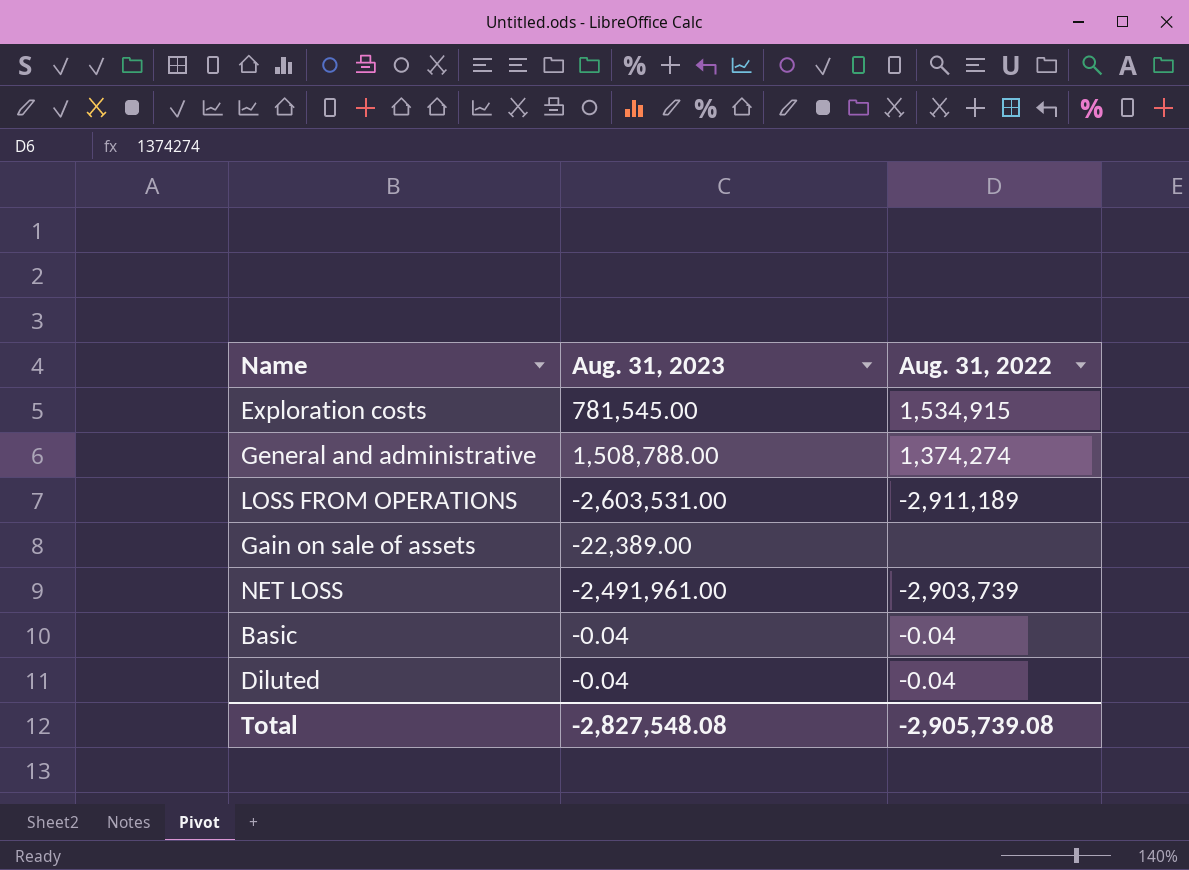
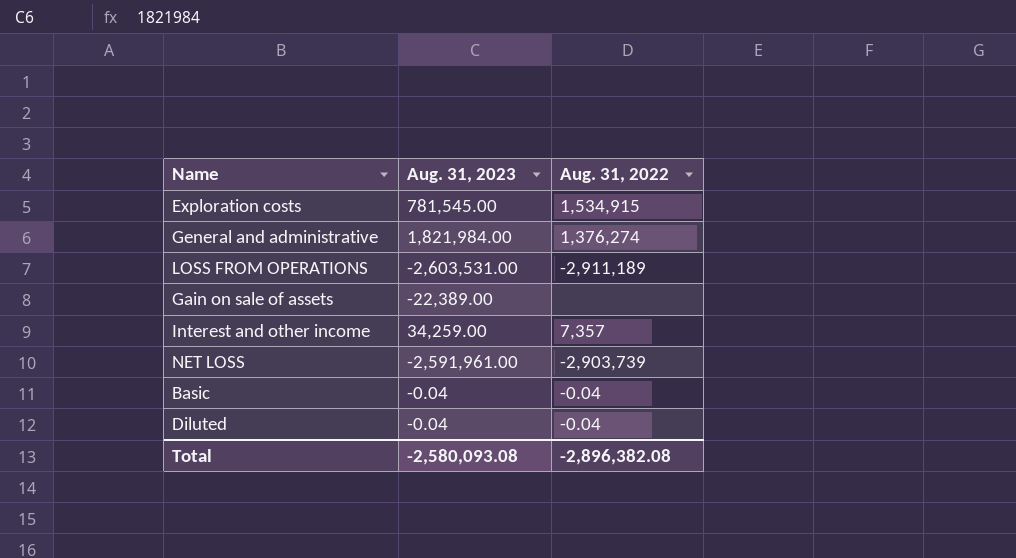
General and administrative | Aug. 31, 2023: 1,508,788.00 -> 1,821,984.00
General and administrative | Aug. 31, 2022: 1,374,274 -> 1,376,274
row Interest and other income: none -> 34,259.00 | 7,357
NET LOSS | Aug. 31, 2023: -2,491,961.00 -> -2,591,961.00
Total | Aug. 31, 2023: -2,827,548.08 -> -2,580,093.08
Total | Aug. 31, 2022: -2,905,739.08 -> -2,896,382.08

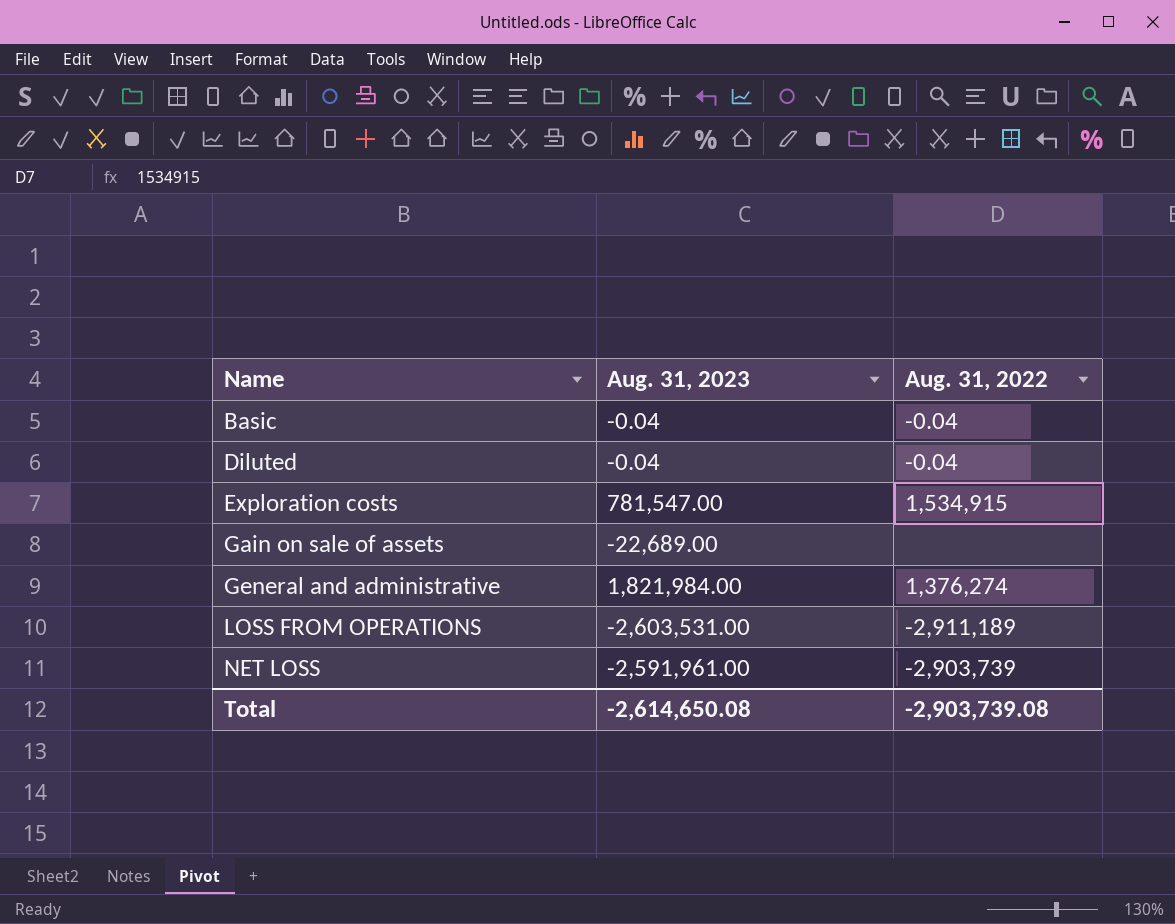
row order: none -> Name ascending
row Interest and other income: 34,259.00 | 7,357 -> none
Exploration costs | Aug. 31, 2023: 781,545.00 -> 781,547.00
Gain on sale of assets | Aug. 31, 2023: -22,389.00 -> -22,689.00
Total | Aug. 31, 2023: -2,580,093.08 -> -2,614,650.08
Total | Aug. 31, 2022: -2,896,382.08 -> -2,903,739.08

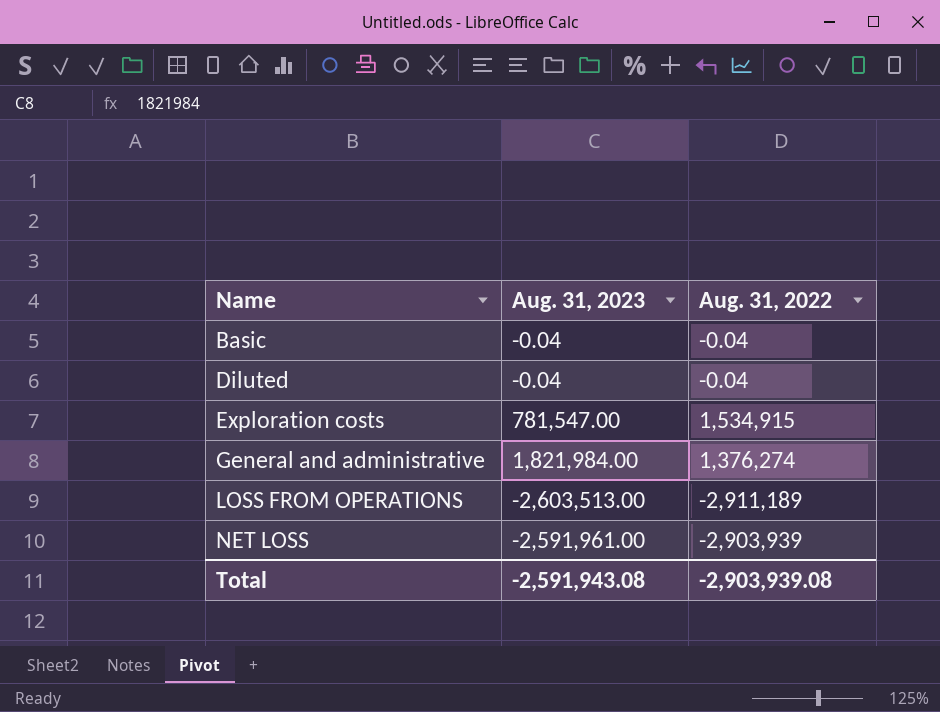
row Gain on sale of assets: -22,689.00 | none -> none
LOSS FROM OPERATIONS | Aug. 31, 2023: -2,603,531.00 -> -2,603,513.00
NET LOSS | Aug. 31, 2022: -2,903,739 -> -2,903,939
Total | Aug. 31, 2023: -2,614,650.08 -> -2,591,943.08
Total | Aug. 31, 2022: -2,903,739.08 -> -2,903,939.08

